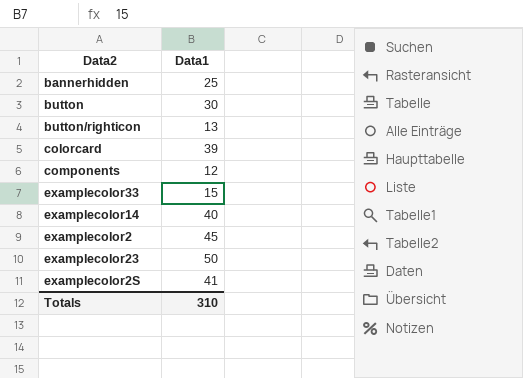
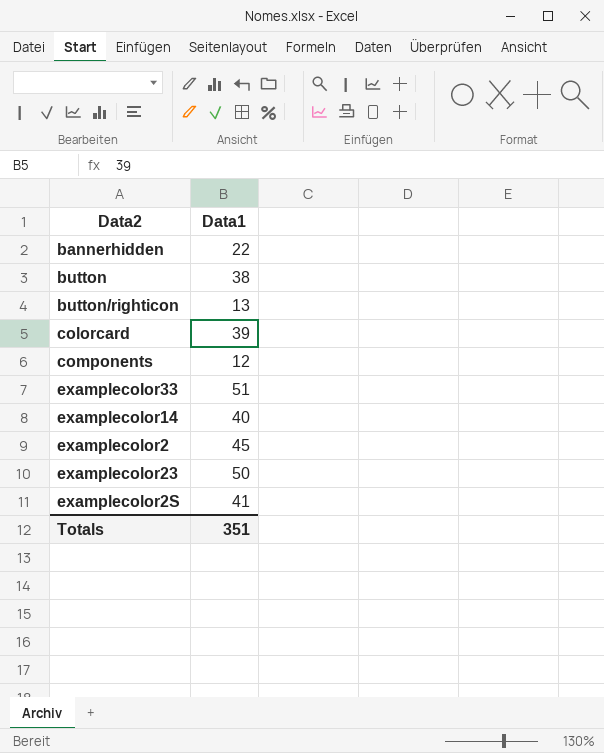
bannerhidden | Data1: 25 -> 22
button | Data1: 30 -> 38
examplecoIor33 | Data1: 15 -> 51
Totals | Data1: 310 -> 351

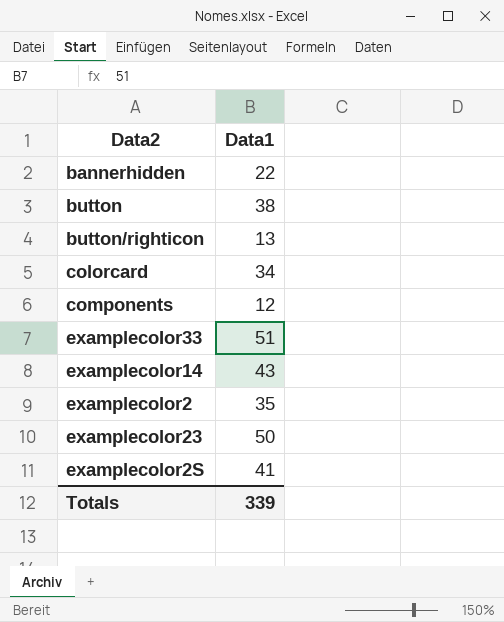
colorcard | Data1: 39 -> 34
examplecolor14 | Data1: 40 -> 43
examplecolor2 | Data1: 45 -> 35
Totals | Data1: 351 -> 339

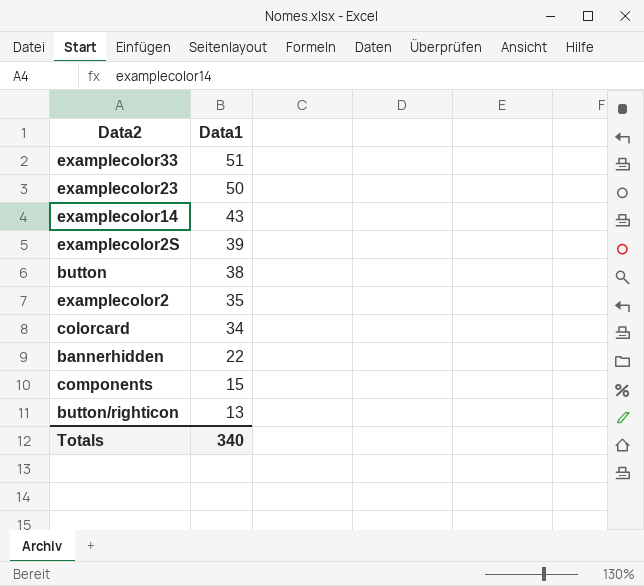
row order: none -> Data1 descending
examplecolor2S | Data1: 41 -> 39
components | Data1: 12 -> 15
Totals | Data1: 339 -> 340

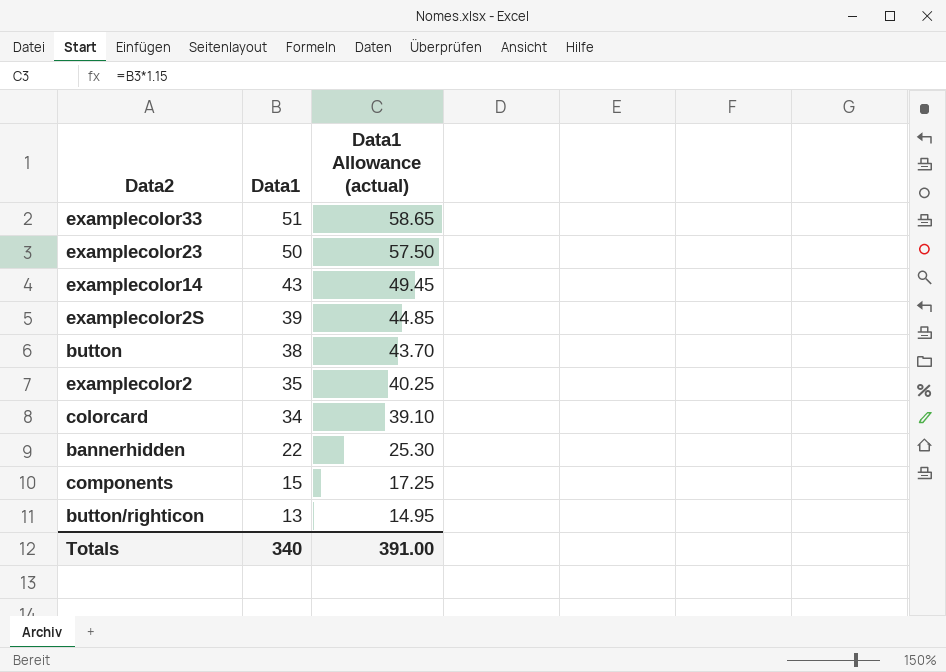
column Data1 Allowance (actual) | formula: none -> [Data1] * 1.15

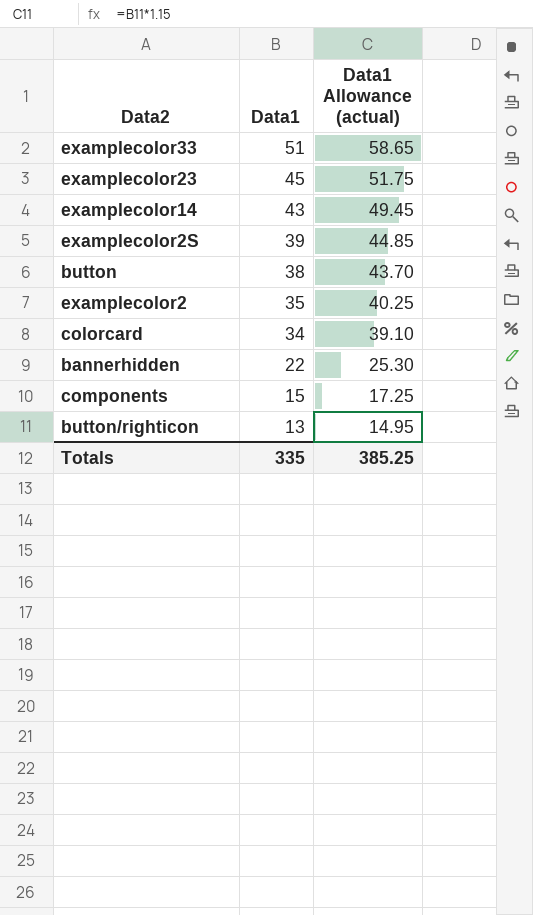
examplecolor23 | Data1: 50 -> 45
examplecolor23 | Data1 Allowance (actual): 57.50 -> 51.75
Totals | Data1: 340 -> 335
Totals | Data1 Allowance (actual): 391.00 -> 385.25

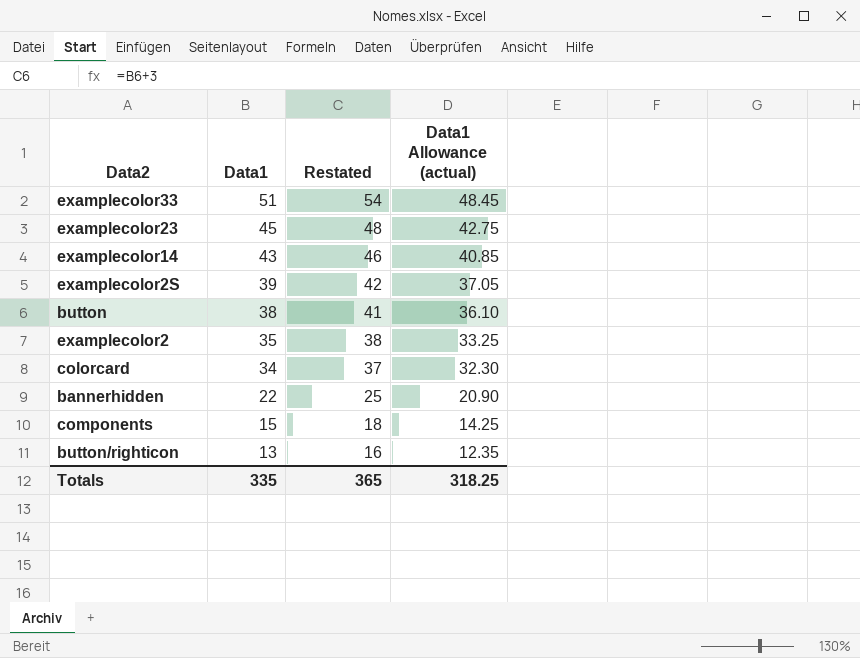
column Restated | formula: none -> [Data1] + 3
column Data1 Allowance (actual) | formula: [Data1] * 1.15 -> [Data1] * 0.95
Totals | Data1 Allowance (actual): 385.25 -> 318.25

